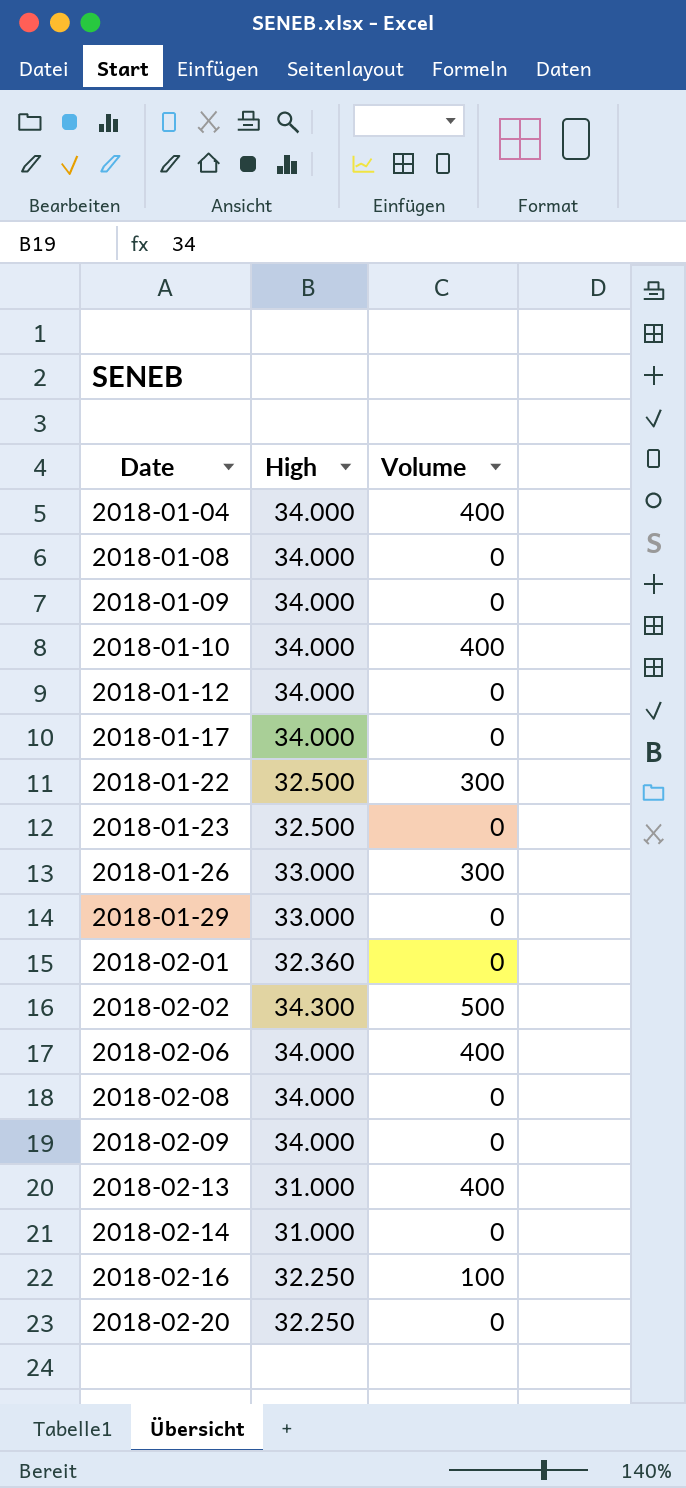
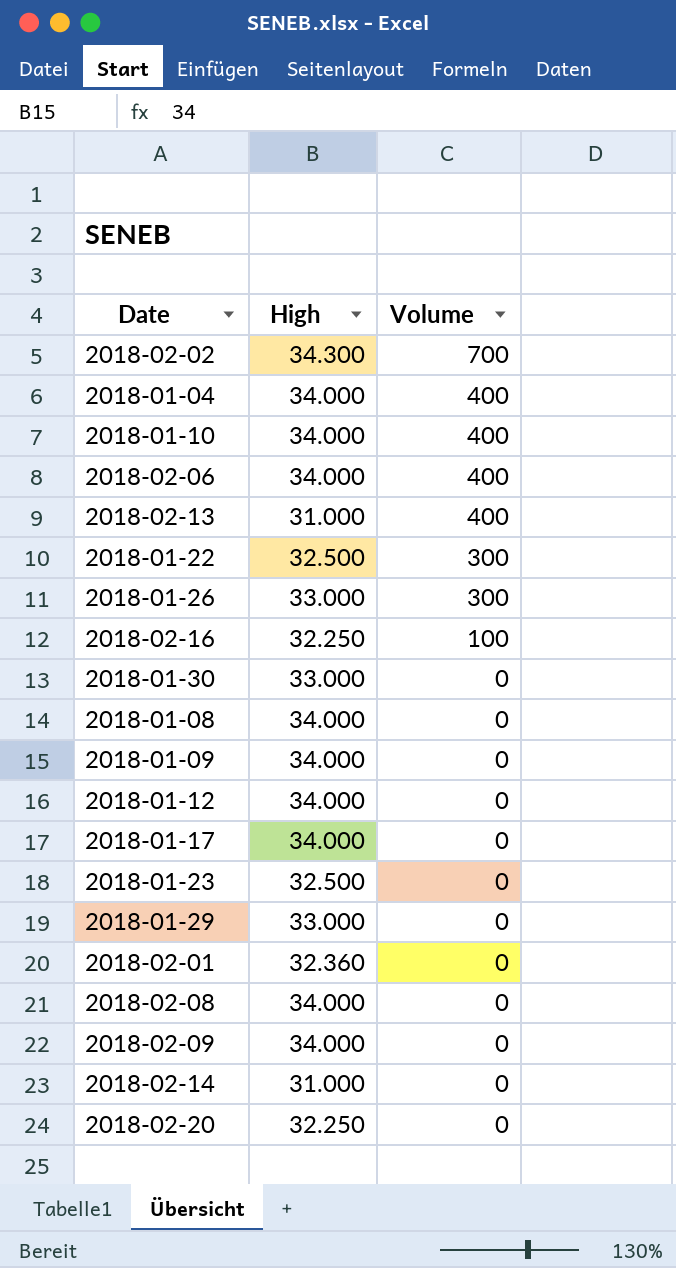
row order: Date ascending -> Volume descending
2018-02-02 | Volume: 500 -> 700
row 2018-01-30: none -> 33.000 | 0

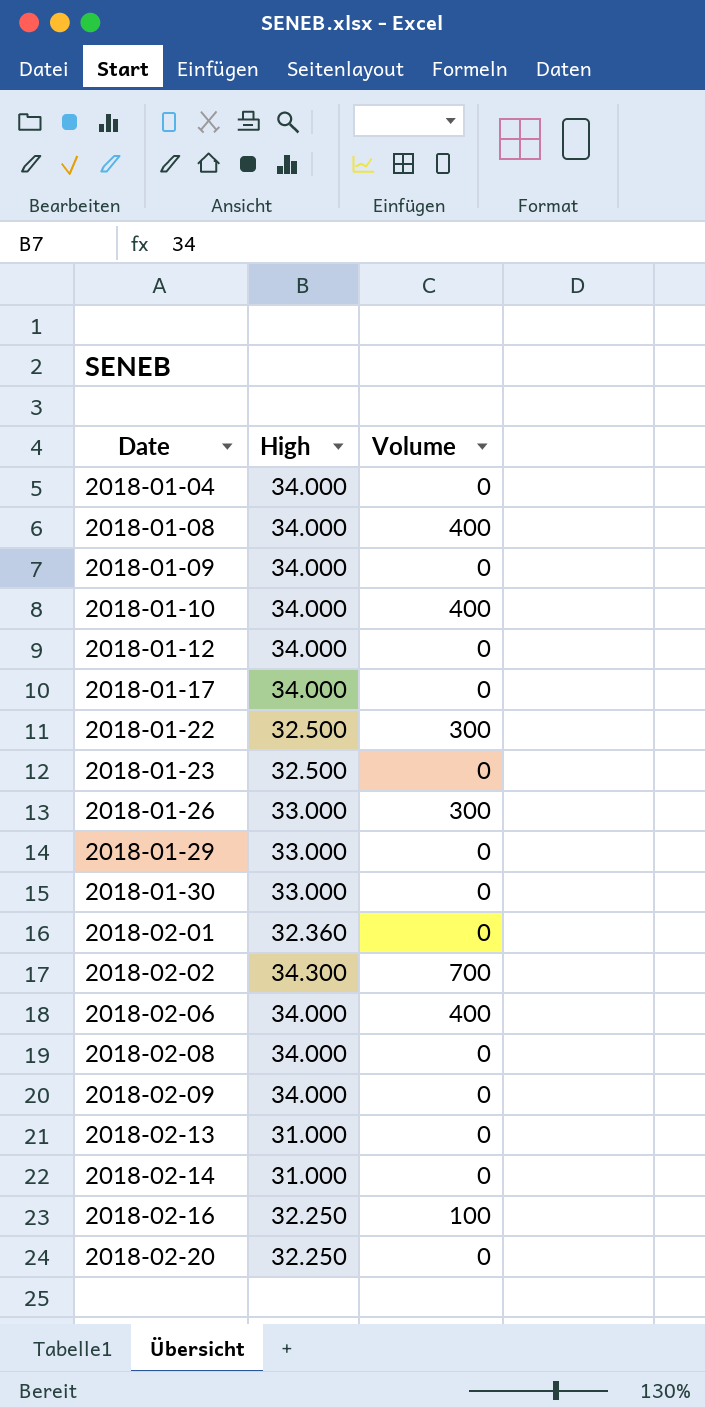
row order: Volume descending -> Date ascending
2018-01-04 | Volume: 400 -> 0
2018-01-08 | Volume: 0 -> 400
2018-02-13 | Volume: 400 -> 0

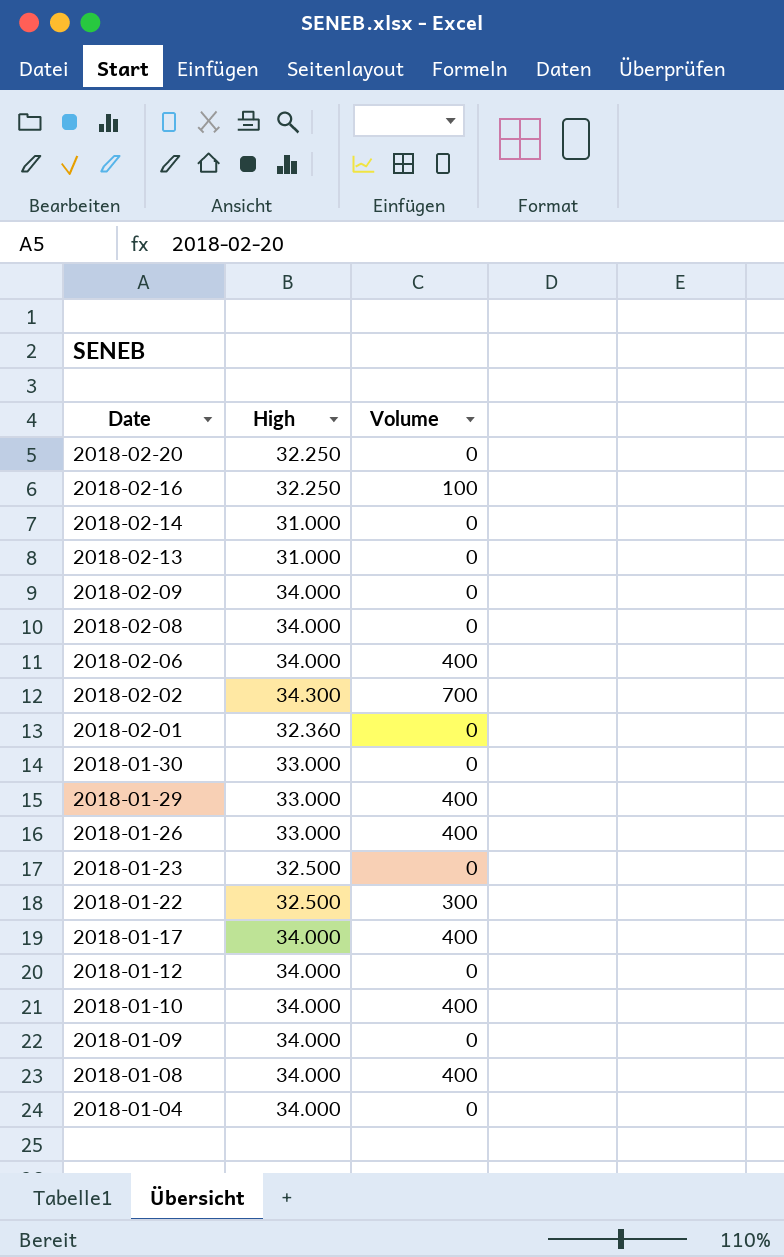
row order: Date ascending -> Date descending
2018-01-29 | Volume: 0 -> 400
2018-01-26 | Volume: 300 -> 400
2018-01-17 | Volume: 0 -> 400

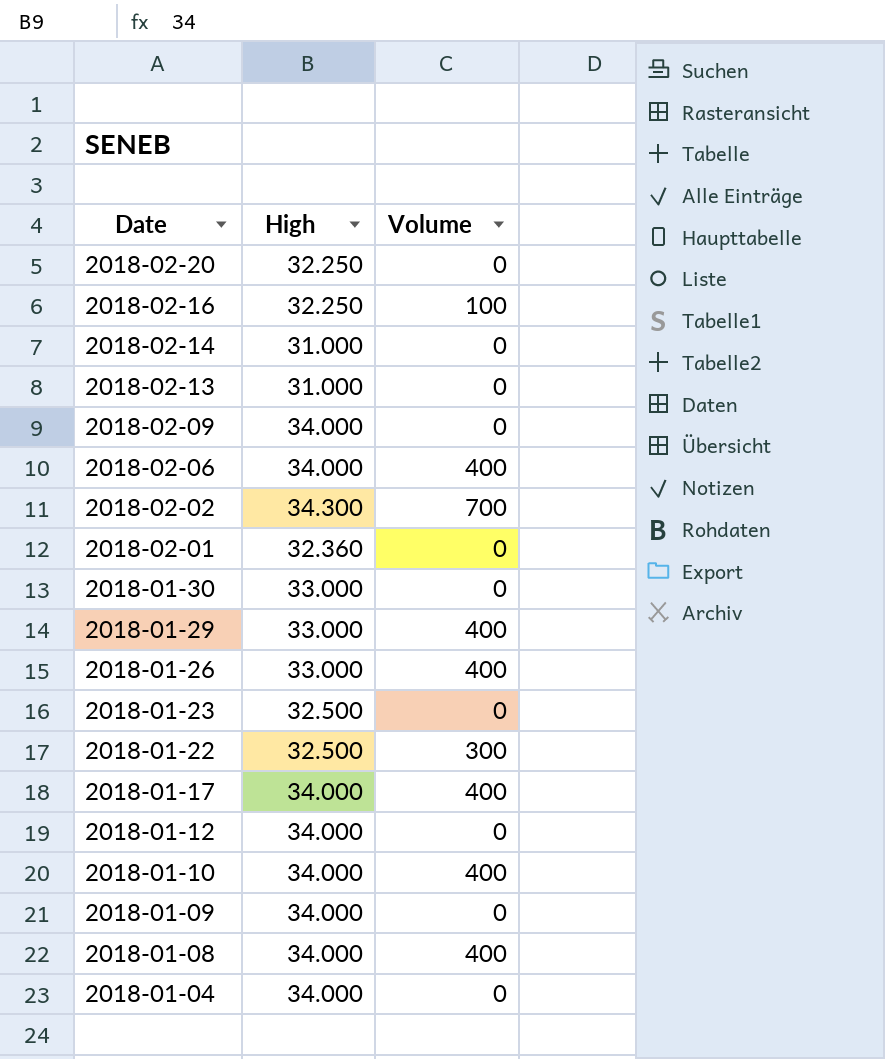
row 2018-02-08: 34.000 | 0 -> none

